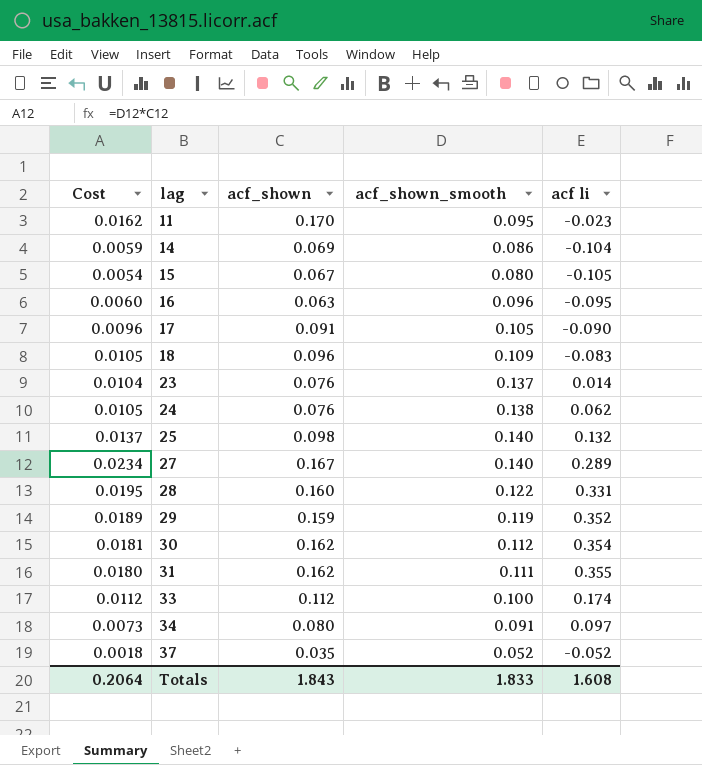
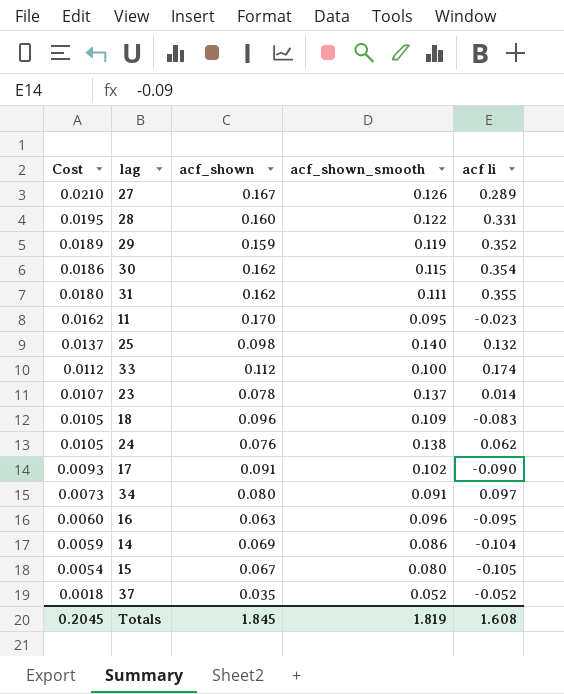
row order: lag ascending -> Cost descending
27 | Cost: 0.0234 -> 0.0210
27 | acf_shown_smooth: 0.140 -> 0.126
30 | Cost: 0.0181 -> 0.0186
30 | acf_shown_smooth: 0.112 -> 0.115
23 | Cost: 0.0104 -> 0.0107
23 | acf_shown: 0.076 -> 0.078
17 | Cost: 0.0096 -> 0.0093
17 | acf_shown_smooth: 0.105 -> 0.102
Totals | Cost: 0.2064 -> 0.2045
Totals | acf_shown: 1.843 -> 1.845
Totals | acf_shown_smooth: 1.833 -> 1.819

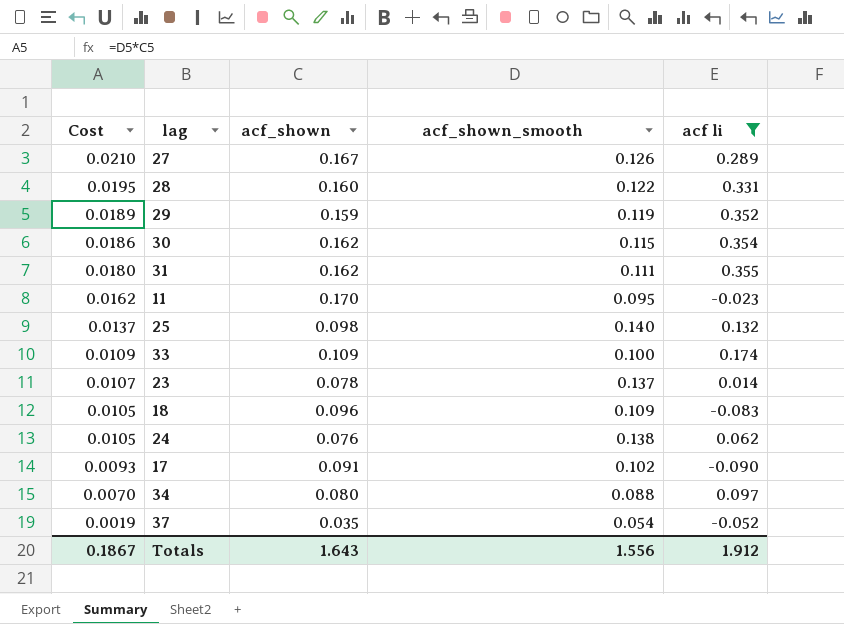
filter: none -> acf li >= -0.090
33 | Cost: 0.0112 -> 0.0109
33 | acf_shown: 0.112 -> 0.109
34 | Cost: 0.0073 -> 0.0070
34 | acf_shown_smooth: 0.091 -> 0.088
37 | Cost: 0.0018 -> 0.0019
37 | acf_shown_smooth: 0.052 -> 0.054
Totals | Cost: 0.2045 -> 0.1867
Totals | acf_shown: 1.845 -> 1.643
Totals | acf_shown_smooth: 1.819 -> 1.556
Totals | acf li: 1.608 -> 1.912

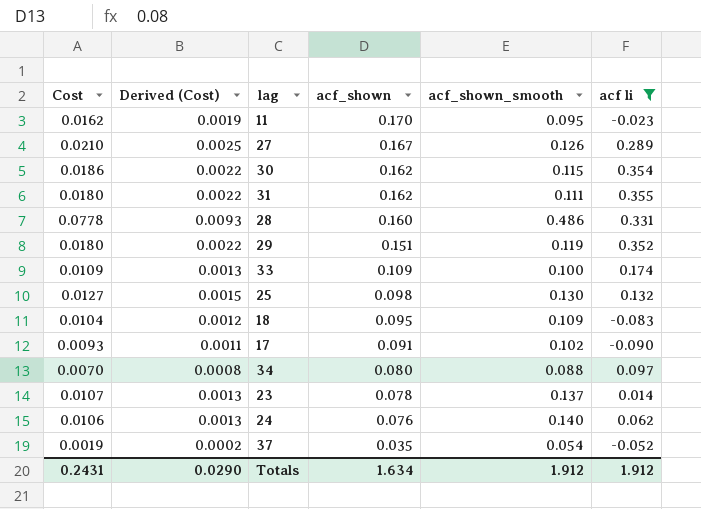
row order: Cost descending -> acf_shown descending
column Derived (Cost) | formula: none -> [Cost] * 0.12
28 | Cost: 0.0195 -> 0.0778
28 | acf_shown_smooth: 0.122 -> 0.486
29 | Cost: 0.0189 -> 0.0180
29 | acf_shown: 0.159 -> 0.151
25 | Cost: 0.0137 -> 0.0127
25 | acf_shown_smooth: 0.140 -> 0.130
18 | Cost: 0.0105 -> 0.0104
18 | acf_shown: 0.096 -> 0.095
24 | Cost: 0.0105 -> 0.0106
24 | acf_shown_smooth: 0.138 -> 0.140
Totals | Cost: 0.1867 -> 0.2431
Totals | acf_shown: 1.643 -> 1.634
Totals | acf_shown_smooth: 1.556 -> 1.912

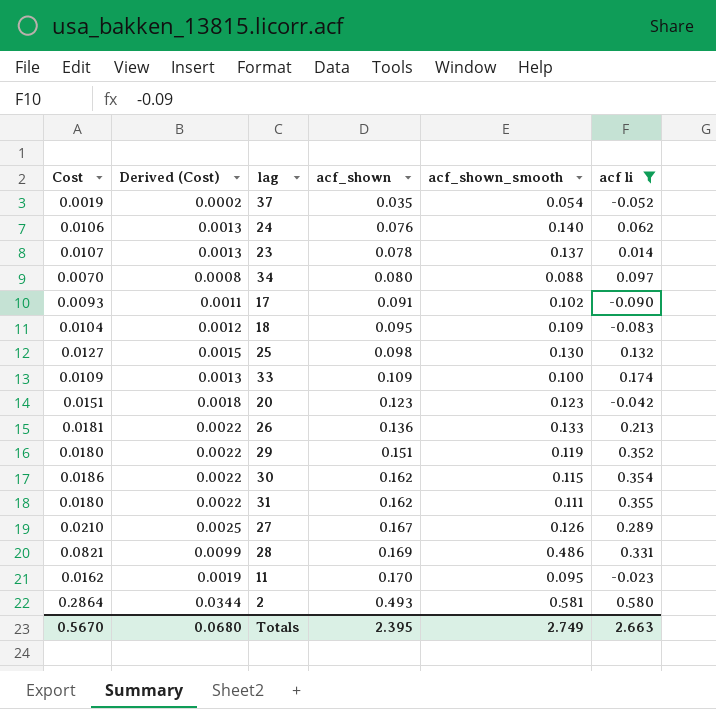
row order: acf_shown descending -> acf_shown ascending
row 20: none -> 0.0151 | 0.0018 | 0.123 | 0.123 | -0.042
row 26: none -> 0.0181 | 0.0022 | 0.136 | 0.133 | 0.213
28 | Cost: 0.0778 -> 0.0821
28 | Derived (Cost): 0.0093 -> 0.0099
28 | acf_shown: 0.160 -> 0.169
row 2: none -> 0.2864 | 0.0344 | 0.493 | 0.581 | 0.580
Totals | Cost: 0.2431 -> 0.5670
Totals | Derived (Cost): 0.0290 -> 0.0680
Totals | acf_shown: 1.634 -> 2.395
Totals | acf_shown_smooth: 1.912 -> 2.749
Totals | acf li: 1.912 -> 2.663

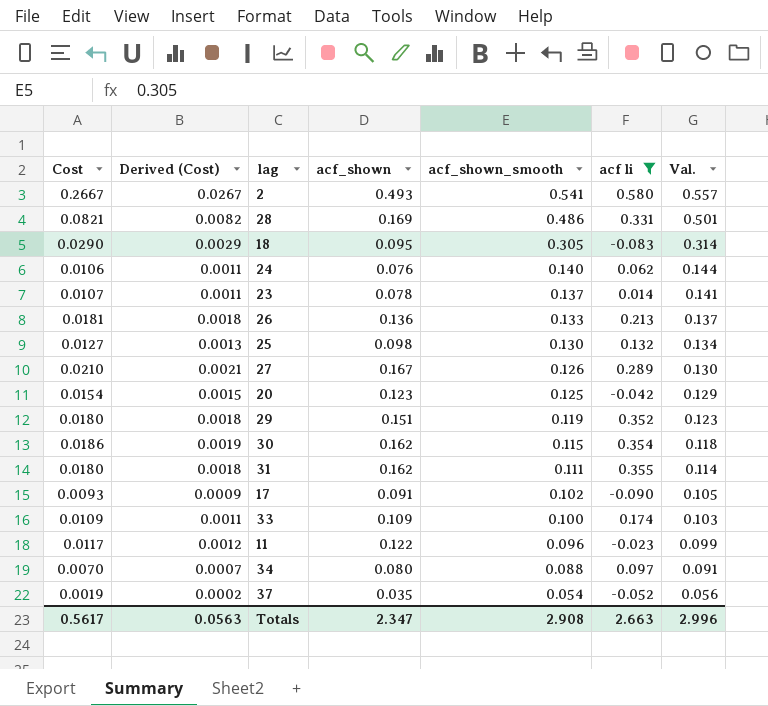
row order: acf_shown ascending -> acf_shown_smooth descending
column Derived (Cost) | formula: [Cost] * 0.12 -> [Cost] * 0.1
column Val. | formula: none -> [acf_shown_smooth] * 1.03
2 | Cost: 0.2864 -> 0.2667
2 | acf_shown_smooth: 0.581 -> 0.541
18 | Cost: 0.0104 -> 0.0290
18 | acf_shown_smooth: 0.109 -> 0.305
20 | Cost: 0.0151 -> 0.0154
20 | acf_shown_smooth: 0.123 -> 0.125
11 | Cost: 0.0162 -> 0.0117
11 | acf_shown: 0.170 -> 0.122
11 | acf_shown_smooth: 0.095 -> 0.096
Totals | Cost: 0.5670 -> 0.5617
Totals | Derived (Cost): 0.0680 -> 0.0563
Totals | acf_shown: 2.395 -> 2.347
Totals | acf_shown_smooth: 2.749 -> 2.908

